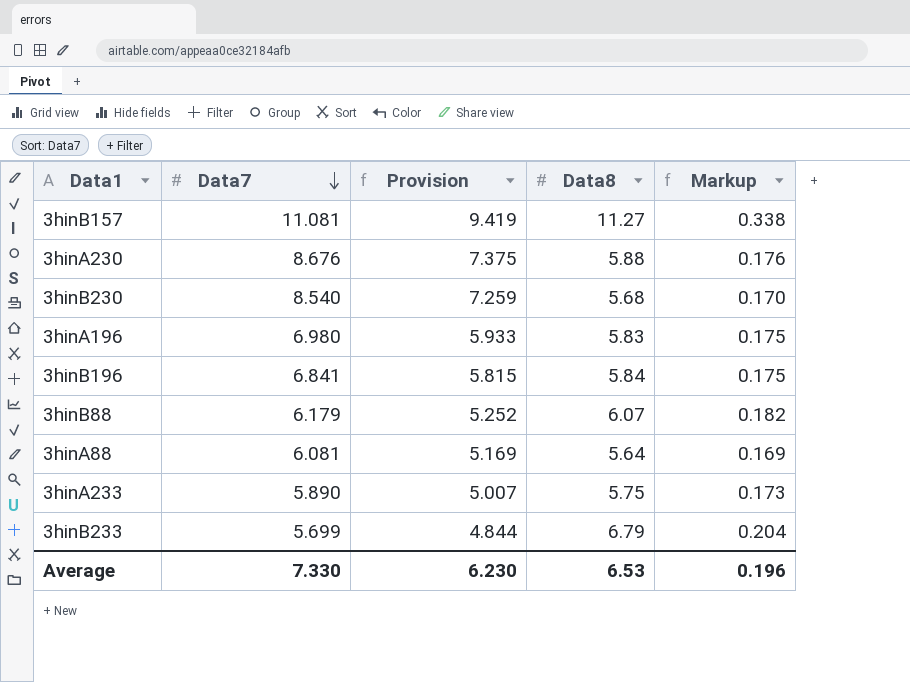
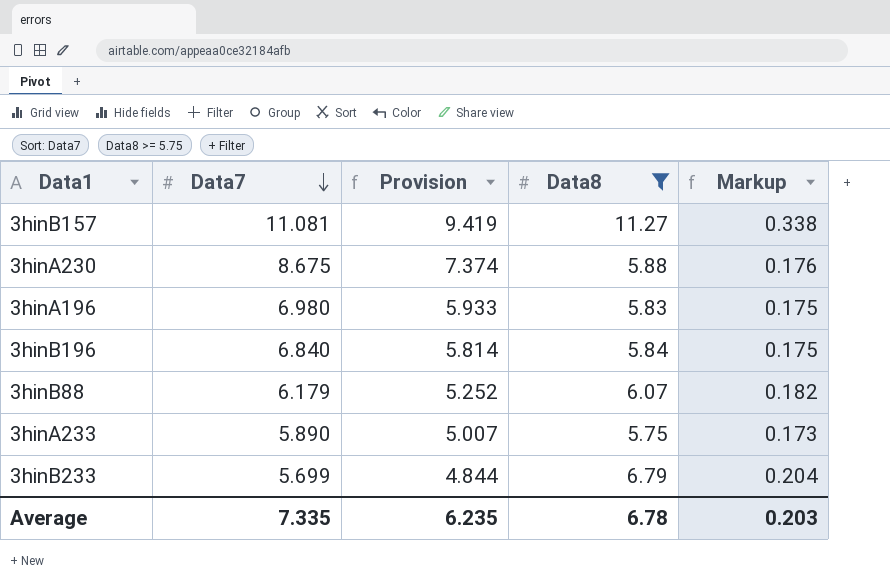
filter: none -> Data8 >= 5.75
3hinA230 | Data7: 8.676 -> 8.675
3hinA230 | Provision: 7.375 -> 7.374
3hinB196 | Data7: 6.841 -> 6.840
3hinB196 | Provision: 5.815 -> 5.814
Average | Data7: 7.330 -> 7.335
Average | Provision: 6.230 -> 6.235
Average | Data8: 6.53 -> 6.78
Average | Markup: 0.196 -> 0.203

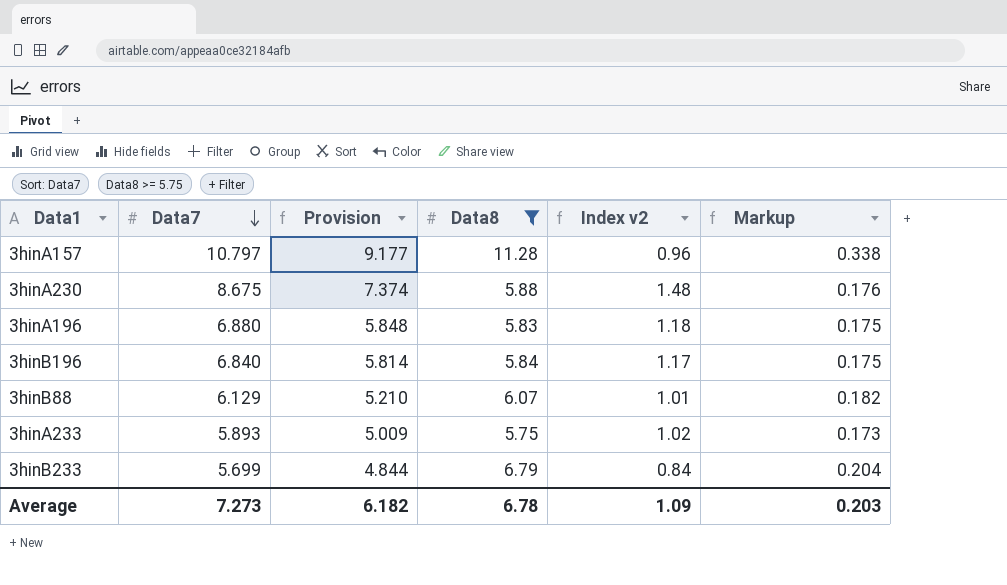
column Index v2 | formula: none -> [Data7] / [Data8]
row 3hinB157: 11.081 | 9.419 | 11.27 | 0.338 -> none
row 3hinA157: none -> 10.797 | 9.177 | 11.28 | 0.96 | 0.338
3hinA196 | Data7: 6.980 -> 6.880
3hinA196 | Provision: 5.933 -> 5.848
3hinB88 | Data7: 6.179 -> 6.129
3hinB88 | Provision: 5.252 -> 5.210
3hinA233 | Data7: 5.890 -> 5.893
3hinA233 | Provision: 5.007 -> 5.009
Average | Data7: 7.335 -> 7.273
Average | Provision: 6.235 -> 6.182

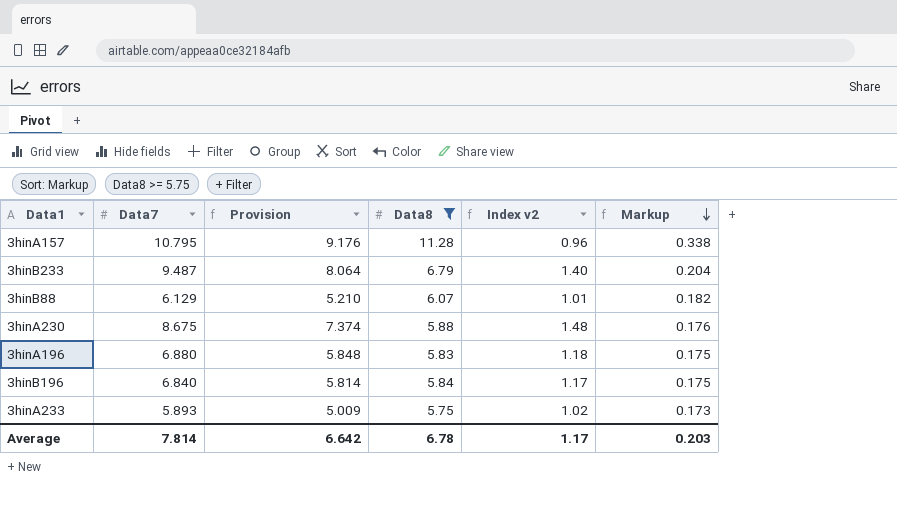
row order: Data7 descending -> Markup descending
3hinA157 | Data7: 10.797 -> 10.795
3hinA157 | Provision: 9.177 -> 9.176
3hinB233 | Data7: 5.699 -> 9.487
3hinB233 | Provision: 4.844 -> 8.064
3hinB233 | Index v2: 0.84 -> 1.40
Average | Data7: 7.273 -> 7.814
Average | Provision: 6.182 -> 6.642
Average | Index v2: 1.09 -> 1.17

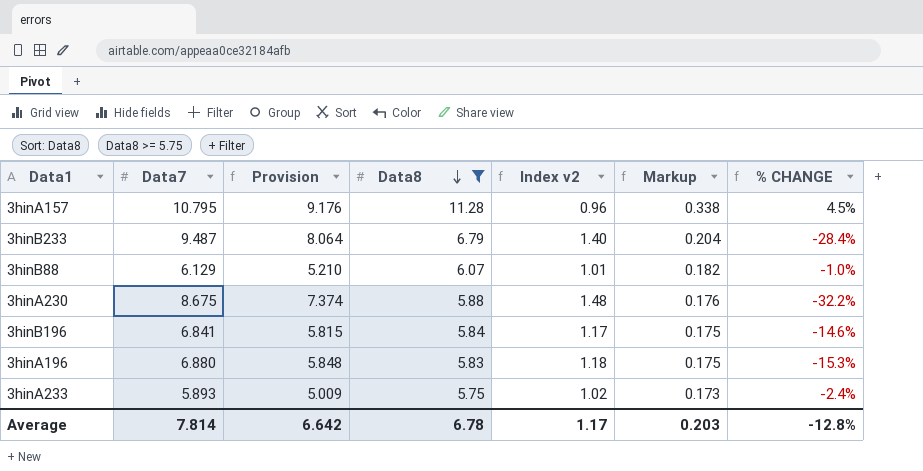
row order: Markup descending -> Data8 descending
column % CHANGE | formula: none -> ([Data8] - [Data7]) / [Data7]
3hinB196 | Data7: 6.840 -> 6.841
3hinB196 | Provision: 5.814 -> 5.815

